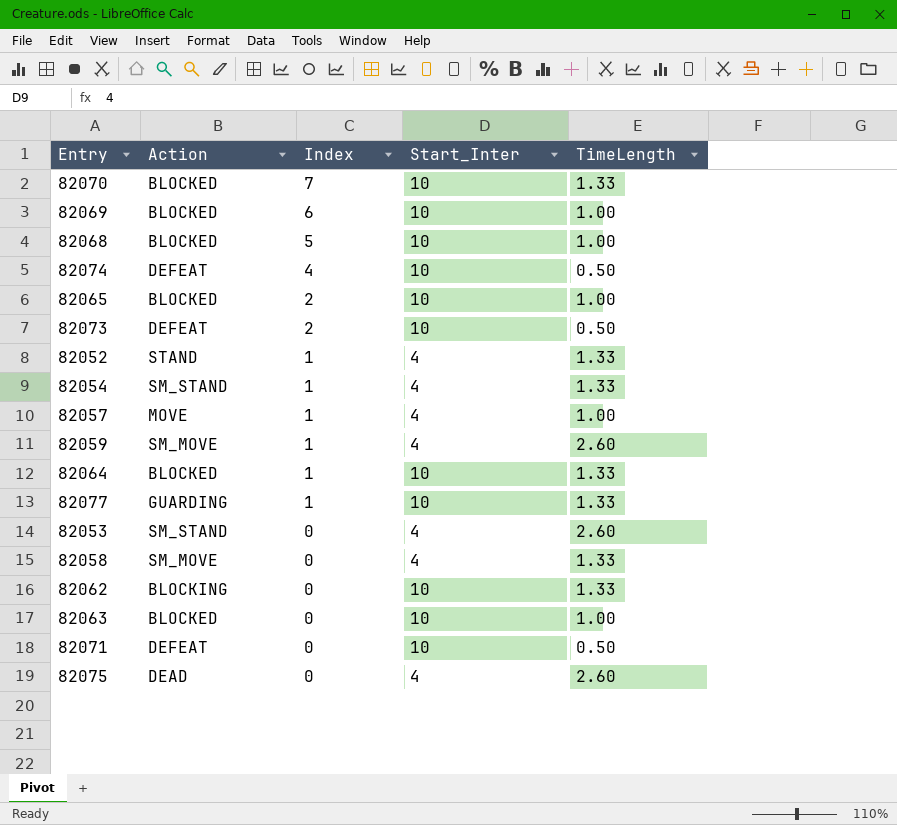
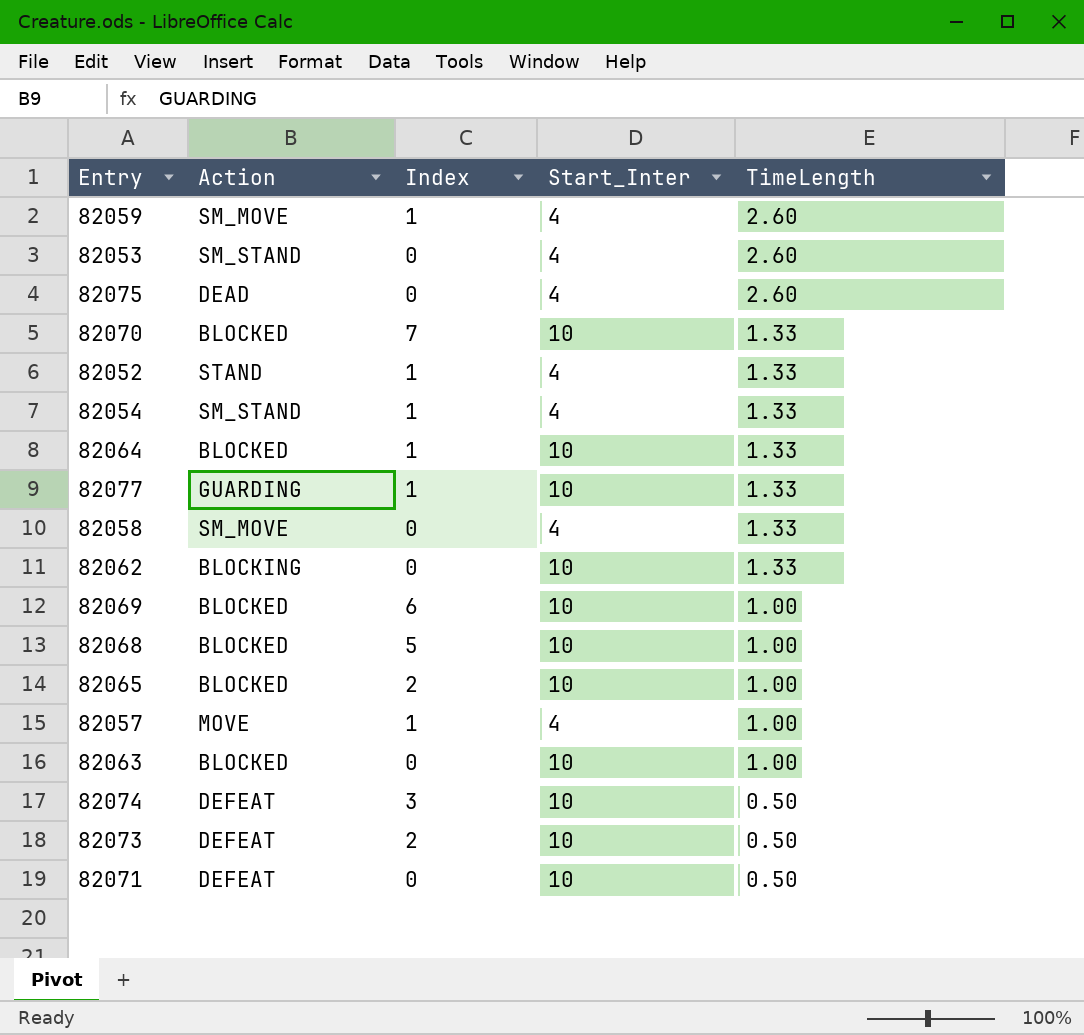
row order: Index descending -> TimeLength descending
82074 | Index: 4 -> 3

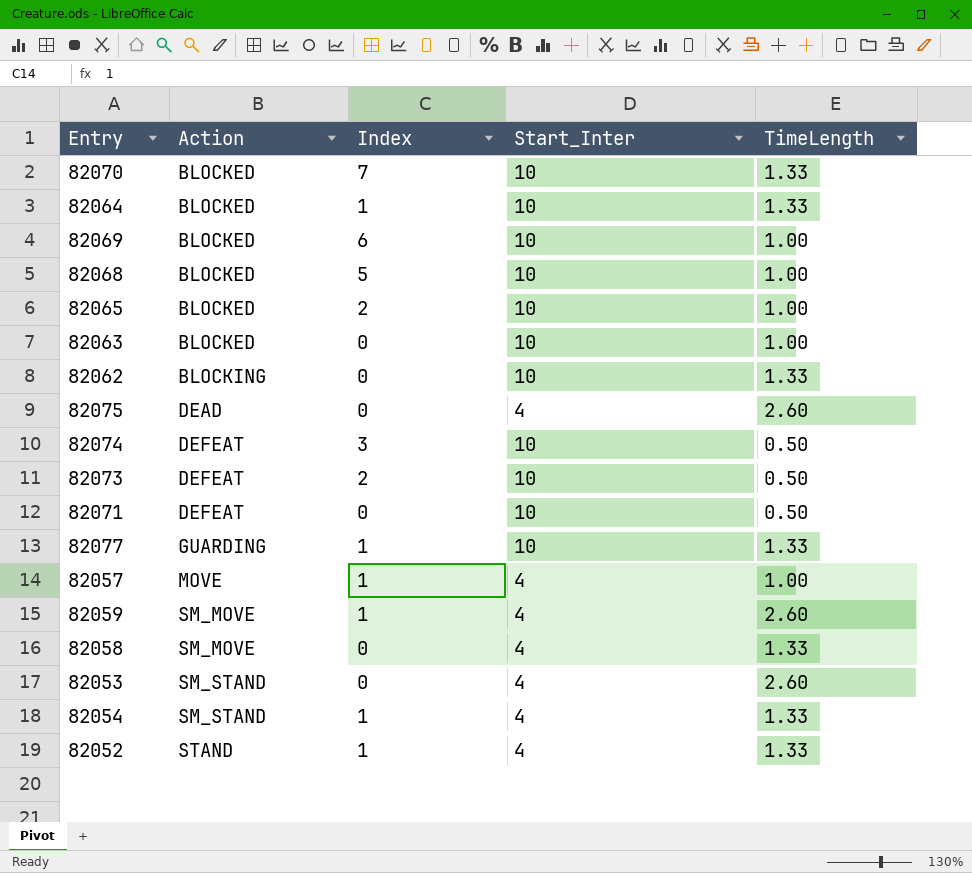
row order: TimeLength descending -> Action ascending

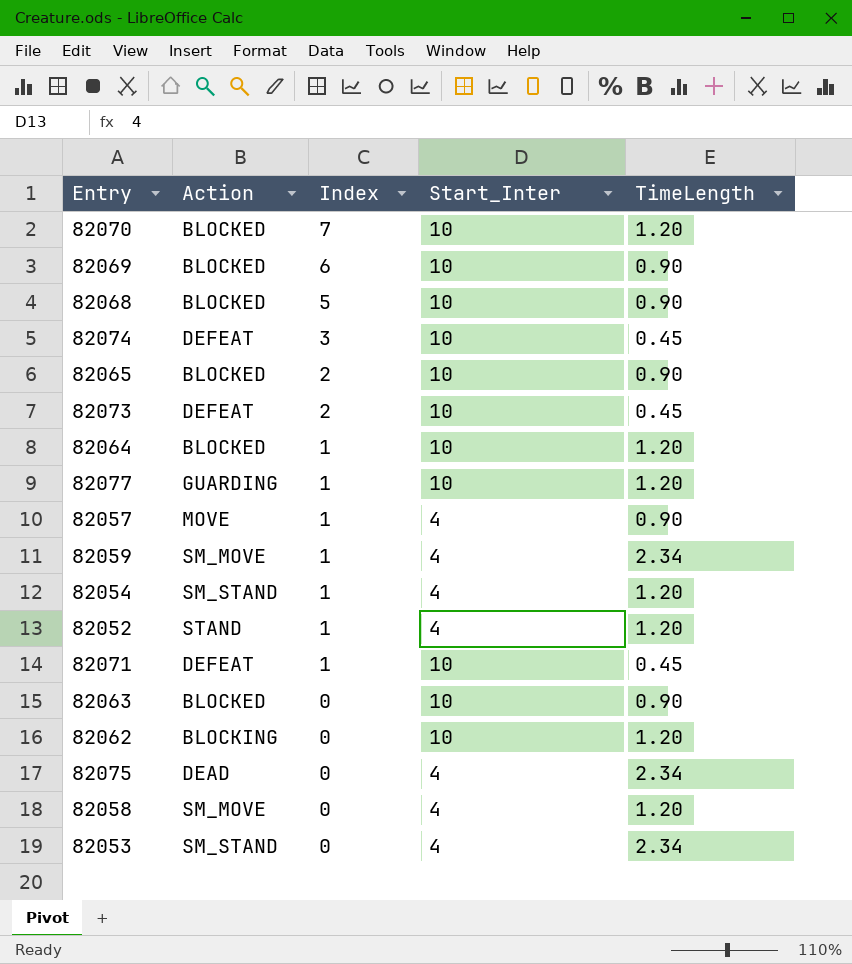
row order: Action ascending -> Index descending
82070 | TimeLength: 1.33 -> 1.20
82069 | TimeLength: 1.00 -> 0.90
82068 | TimeLength: 1.00 -> 0.90
82074 | TimeLength: 0.50 -> 0.45
82065 | TimeLength: 1.00 -> 0.90
82073 | TimeLength: 0.50 -> 0.45
82064 | TimeLength: 1.33 -> 1.20
82077 | TimeLength: 1.33 -> 1.20
82057 | TimeLength: 1.00 -> 0.90
82059 | TimeLength: 2.60 -> 2.34
82054 | TimeLength: 1.33 -> 1.20
82052 | TimeLength: 1.33 -> 1.20
82071 | Index: 0 -> 1
82071 | TimeLength: 0.50 -> 0.45
82063 | TimeLength: 1.00 -> 0.90
82062 | TimeLength: 1.33 -> 1.20
82075 | TimeLength: 2.60 -> 2.34
82058 | TimeLength: 1.33 -> 1.20
82053 | TimeLength: 2.60 -> 2.34

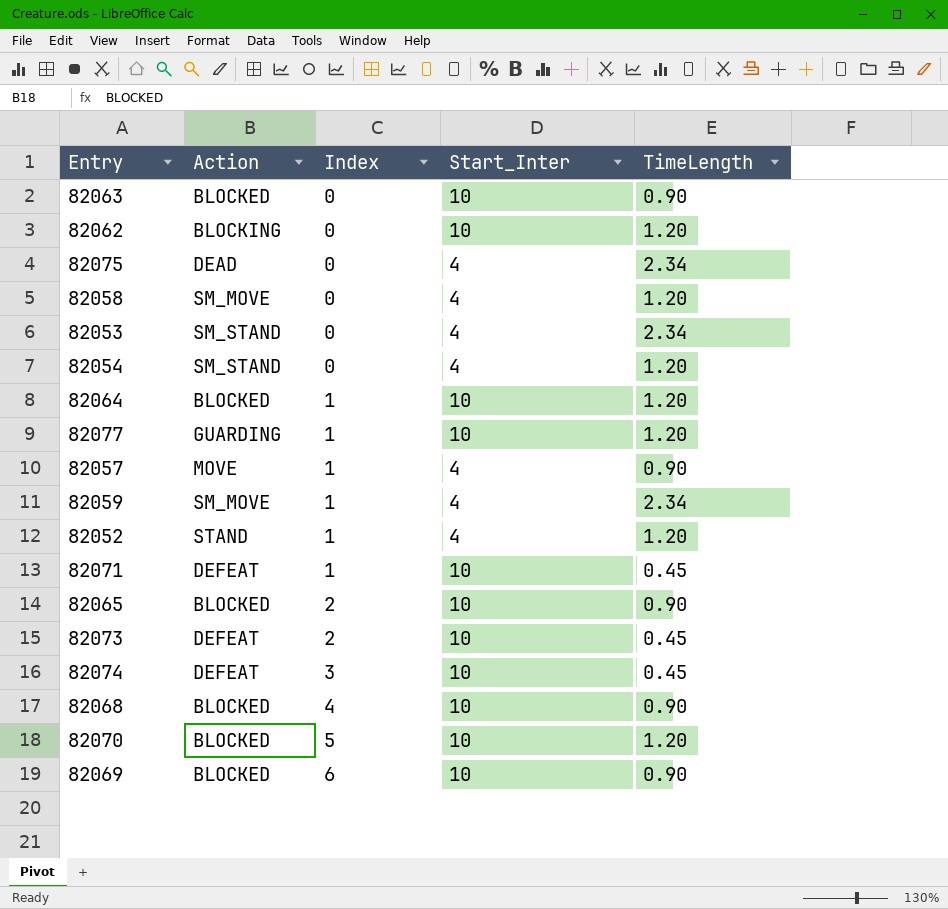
row order: Index descending -> Index ascending
82054 | Index: 1 -> 0
82068 | Index: 5 -> 4
82070 | Index: 7 -> 5

